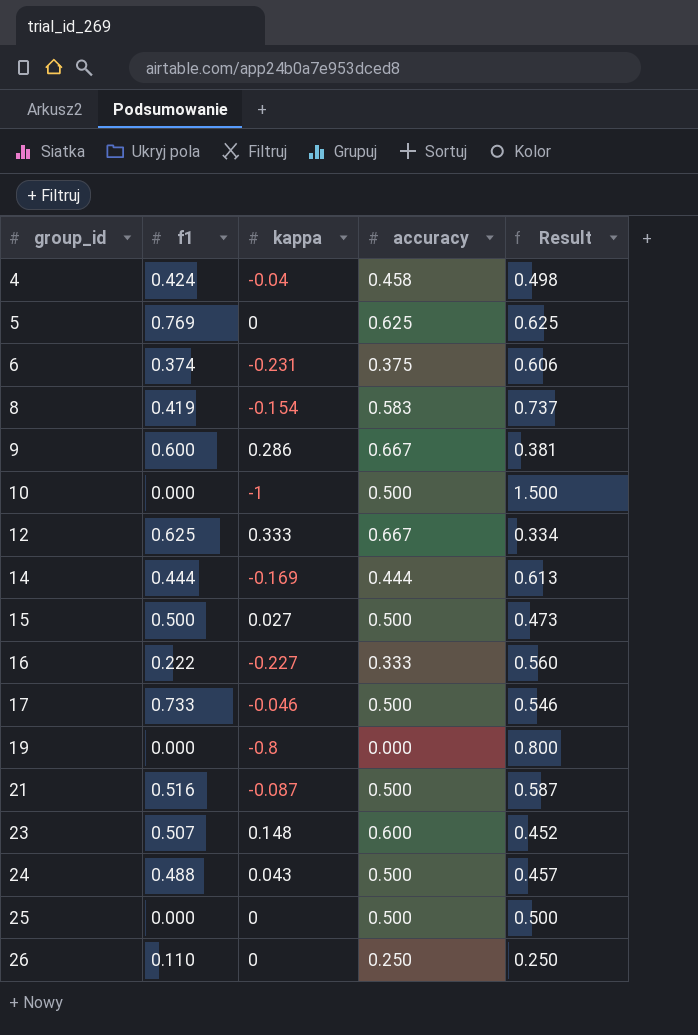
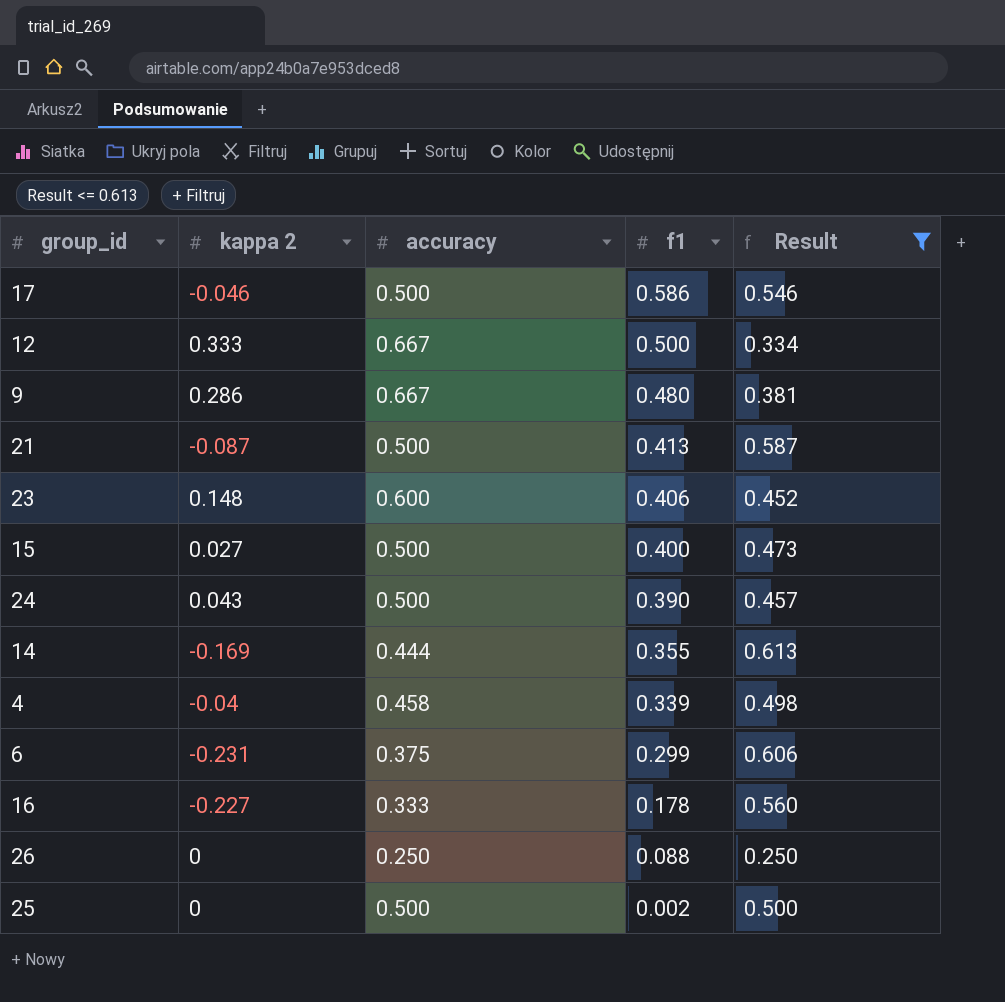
filter: none -> Result <= 0.613
row order: group_id ascending -> f1 descending
column name: kappa -> kappa 2
column f1 | position: 2 -> 4
17 | f1: 0.733 -> 0.586
12 | f1: 0.625 -> 0.500
9 | f1: 0.600 -> 0.480
21 | f1: 0.516 -> 0.413
23 | f1: 0.507 -> 0.406
15 | f1: 0.500 -> 0.400
24 | f1: 0.488 -> 0.390
14 | f1: 0.444 -> 0.355
4 | f1: 0.424 -> 0.339
6 | f1: 0.374 -> 0.299
16 | f1: 0.222 -> 0.178
26 | f1: 0.110 -> 0.088
25 | f1: 0.000 -> 0.002

